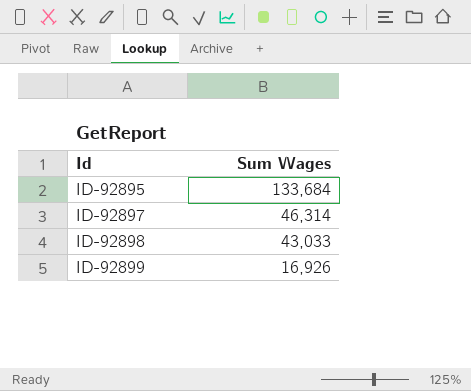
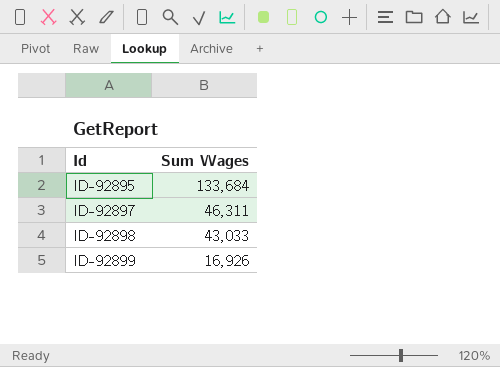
ID-92897 | Sum Wages: 46,314 -> 46,311

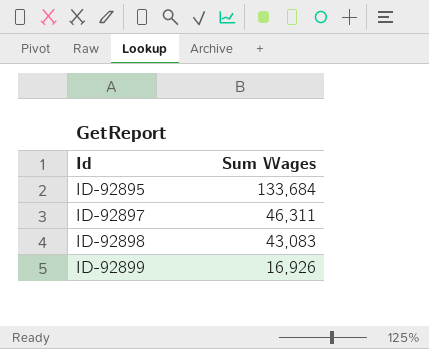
ID-92898 | Sum Wages: 43,033 -> 43,083

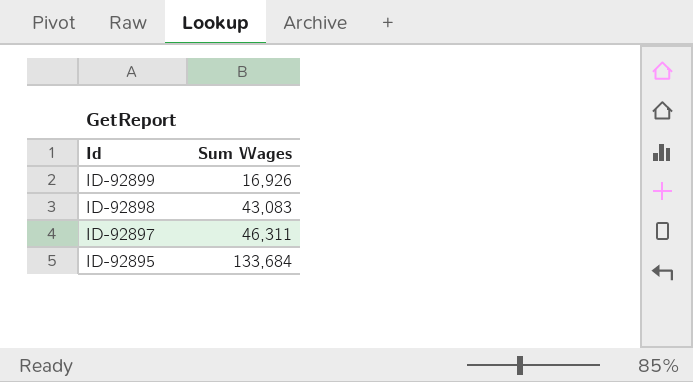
row order: Id ascending -> Id descending

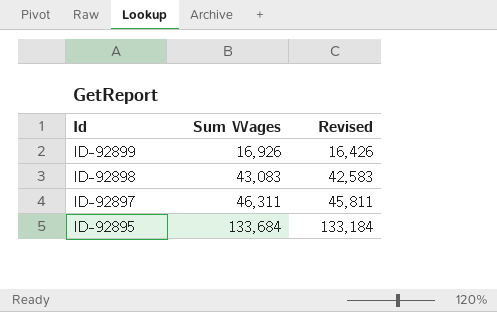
column Revised | formula: none -> [Sum Wages] - 500

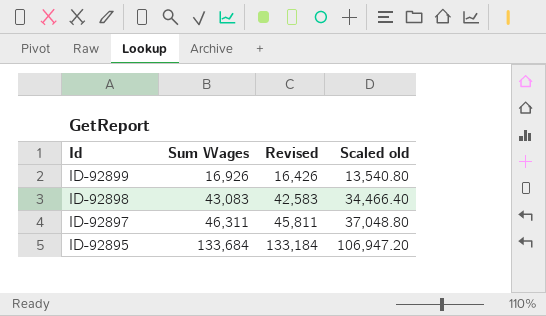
column Scaled old | formula: none -> [Sum Wages] * 0.8

